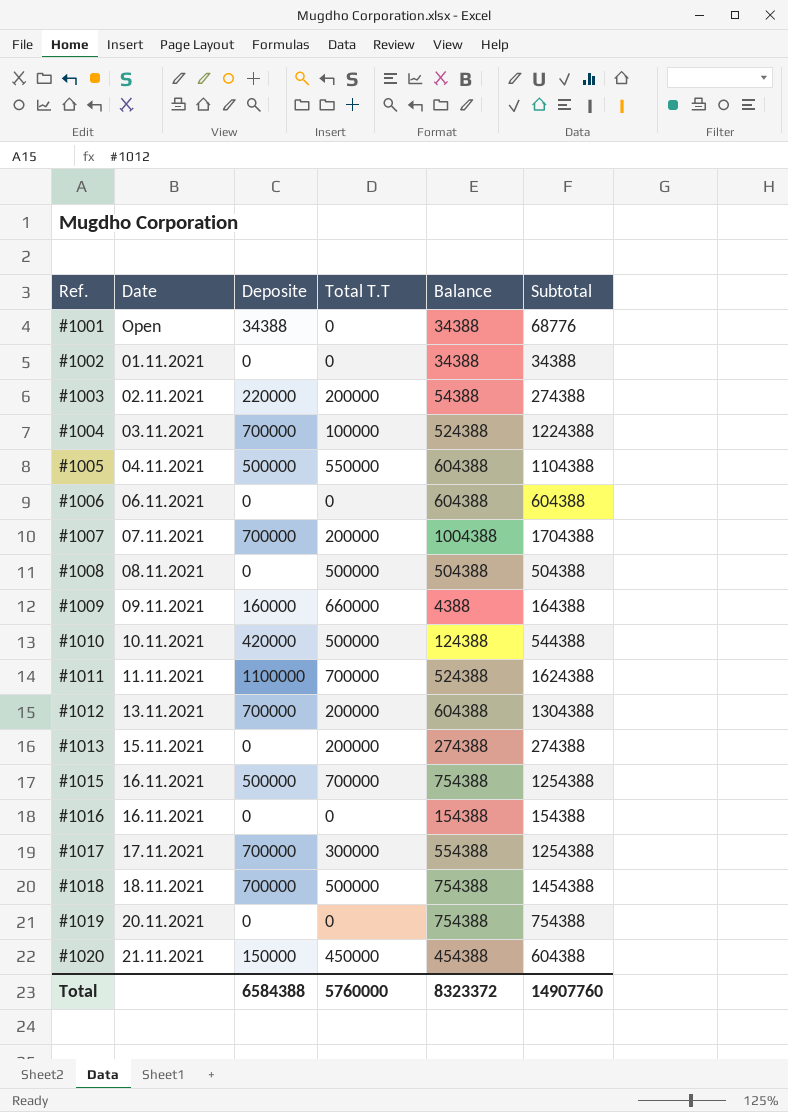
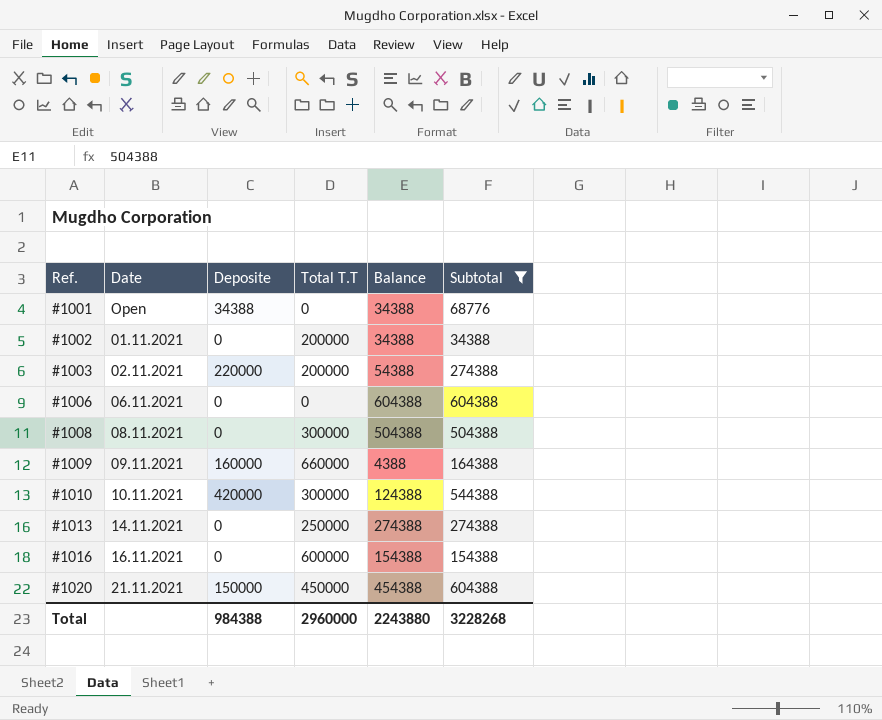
filter: none -> Subtotal <= 604388
#1002 | Total T.T: 0 -> 200000
#1008 | Total T.T: 500000 -> 300000
#1010 | Total T.T: 500000 -> 300000
#1013 | Date: 15.11.2021 -> 14.11.2021
#1013 | Total T.T: 200000 -> 250000
#1016 | Total T.T: 0 -> 600000
Total | Deposite: 6584388 -> 984388
Total | Total T.T: 5760000 -> 2960000
Total | Balance: 8323372 -> 2243880
Total | Subtotal: 14907760 -> 3228268

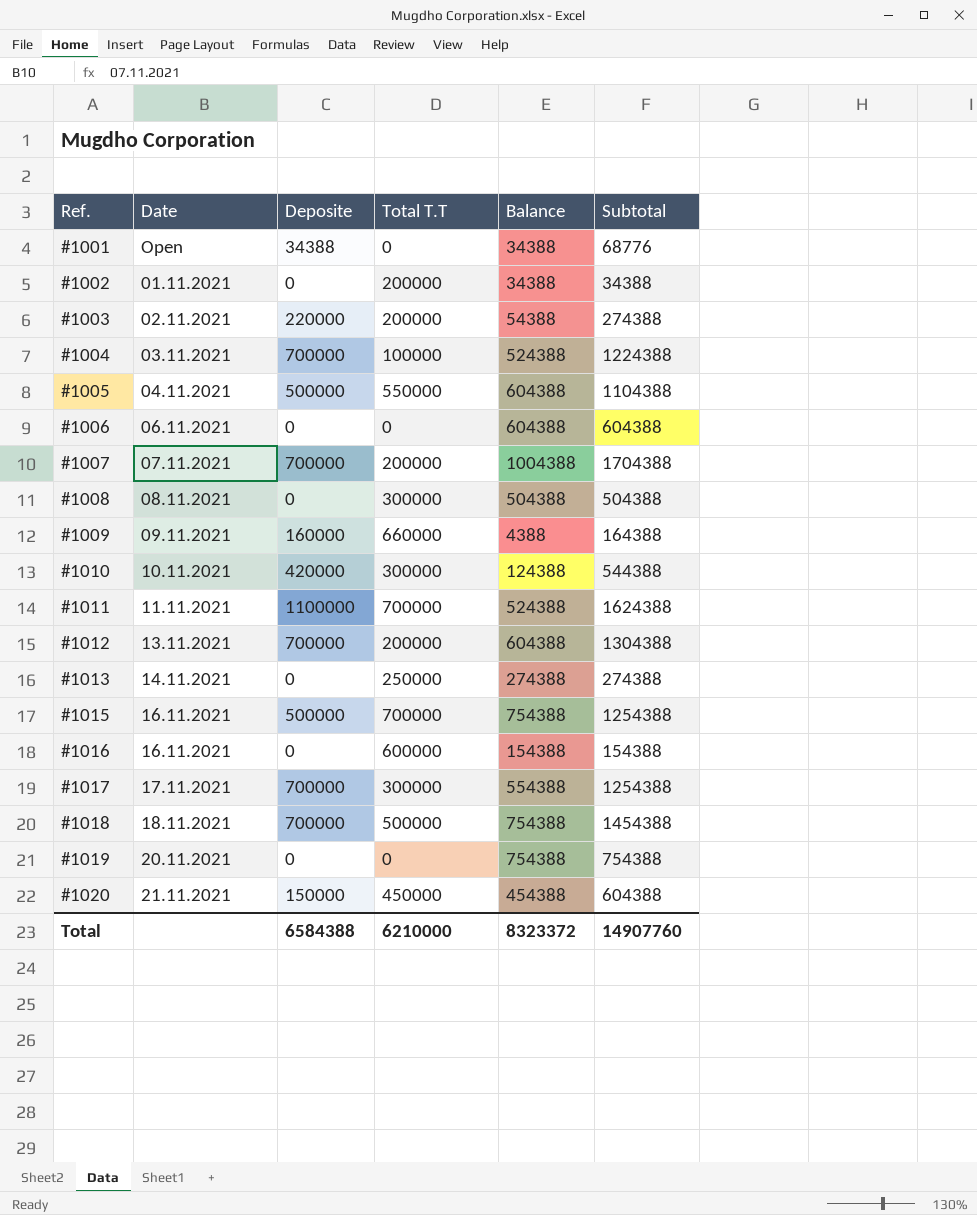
filter: Subtotal <= 604388 -> none
Total | Deposite: 984388 -> 6584388
Total | Total T.T: 2960000 -> 6210000
Total | Balance: 2243880 -> 8323372
Total | Subtotal: 3228268 -> 14907760

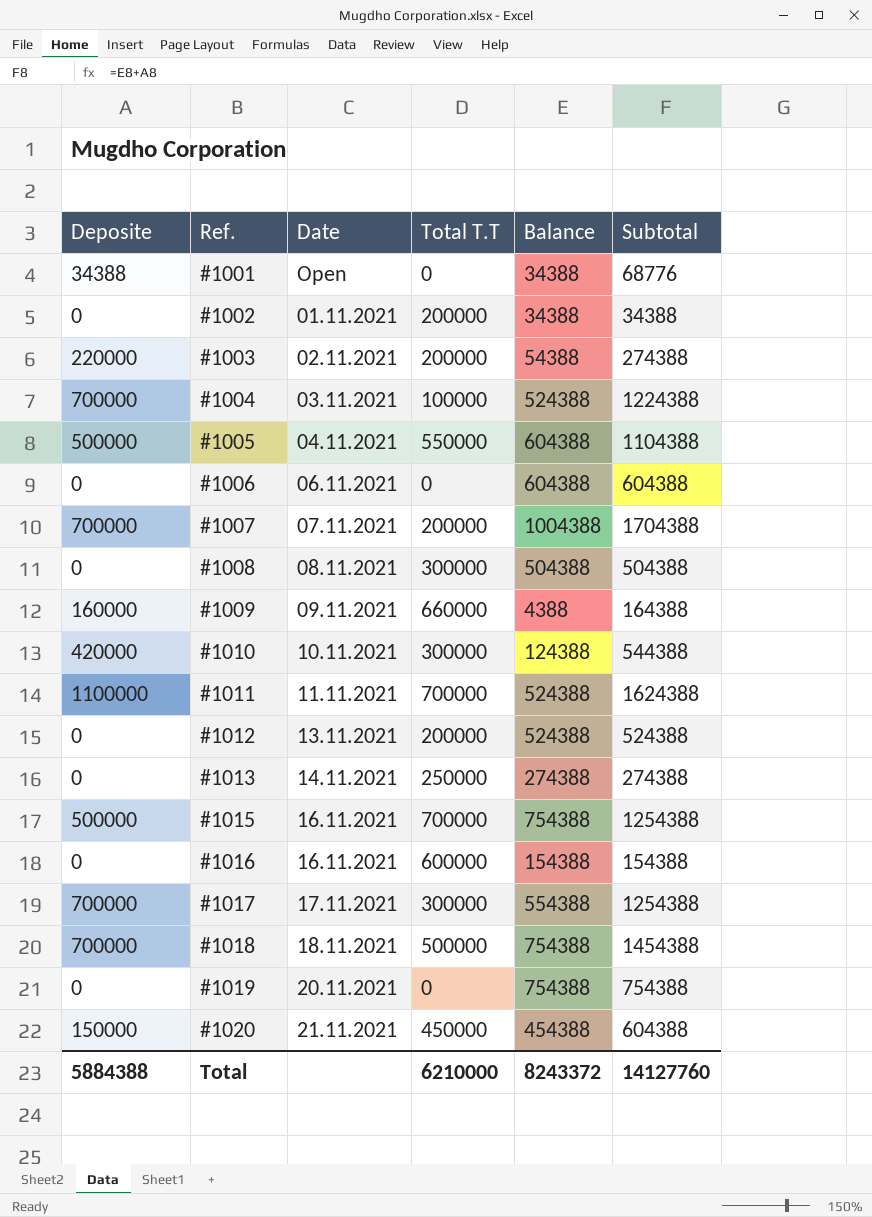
column Deposite | position: 3 -> 1
#1012 | Deposite: 700000 -> 0
#1012 | Balance: 604388 -> 524388
#1012 | Subtotal: 1304388 -> 524388
Total | Deposite: 6584388 -> 5884388
Total | Balance: 8323372 -> 8243372
Total | Subtotal: 14907760 -> 14127760

